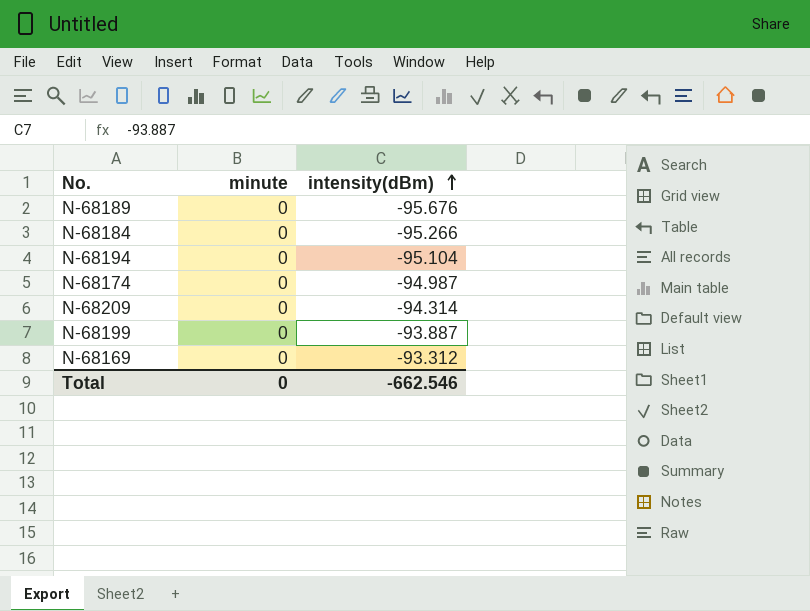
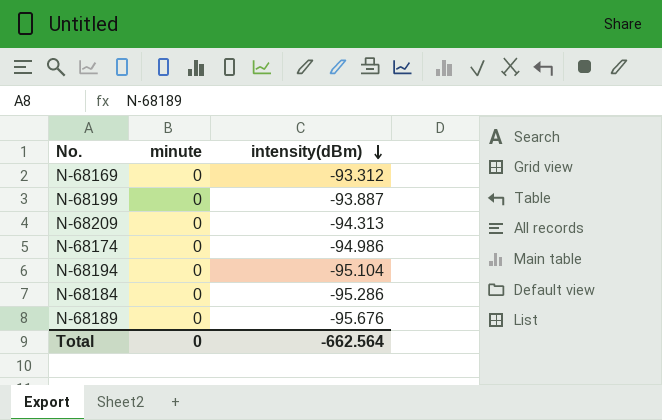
row order: intensity(dBm) ascending -> intensity(dBm) descending
N-68209 | intensity(dBm): -94.314 -> -94.313
N-68174 | intensity(dBm): -94.987 -> -94.986
N-68184 | intensity(dBm): -95.266 -> -95.286
Total | intensity(dBm): -662.546 -> -662.564

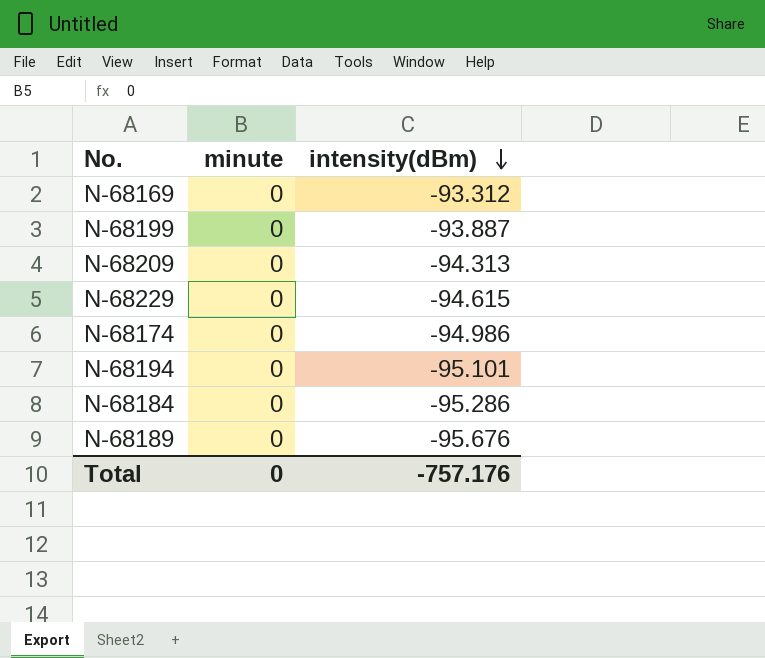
row N-68229: none -> 0 | -94.615
N-68194 | intensity(dBm): -95.104 -> -95.101
Total | intensity(dBm): -662.564 -> -757.176

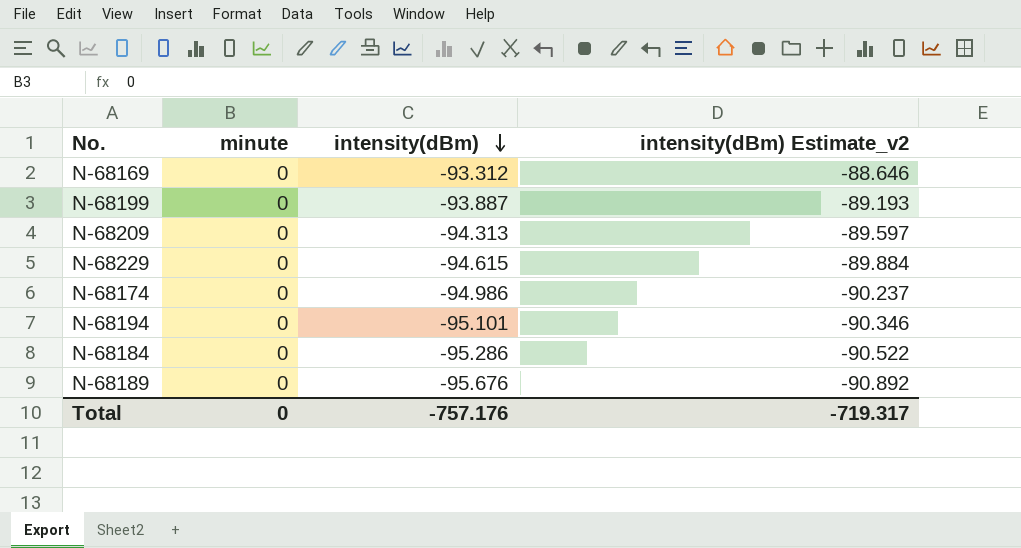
column intensity(dBm) Estimate_v2 | formula: none -> [intensity(dBm)] * 0.95

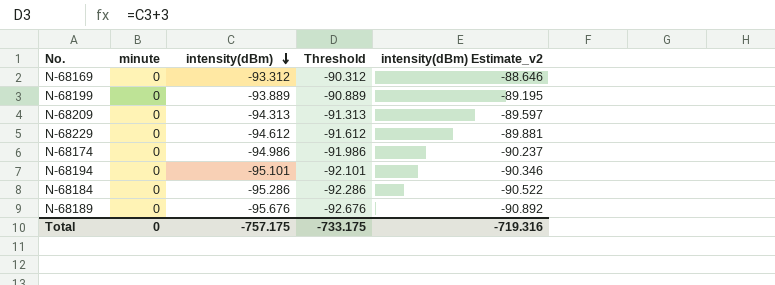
column Threshold | formula: none -> [intensity(dBm)] + 3
N-68199 | intensity(dBm): -93.887 -> -93.889
N-68199 | intensity(dBm) Estimate_v2: -89.193 -> -89.195
N-68229 | intensity(dBm): -94.615 -> -94.612
N-68229 | intensity(dBm) Estimate_v2: -89.884 -> -89.881
Total | intensity(dBm): -757.176 -> -757.175
Total | intensity(dBm) Estimate_v2: -719.317 -> -719.316

